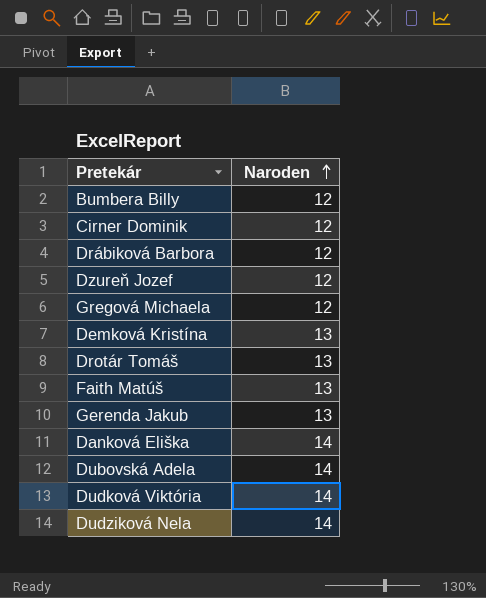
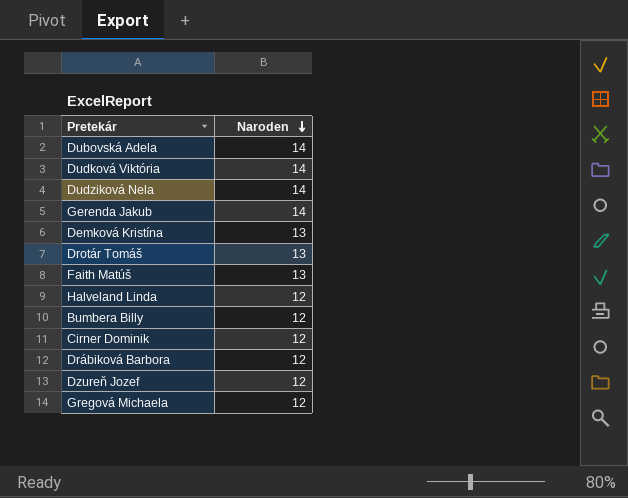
row order: Naroden ascending -> Naroden descending
row Danková Eliška: 14 -> none
Gerenda Jakub | Naroden: 13 -> 14
row Halveland Linda: none -> 12

